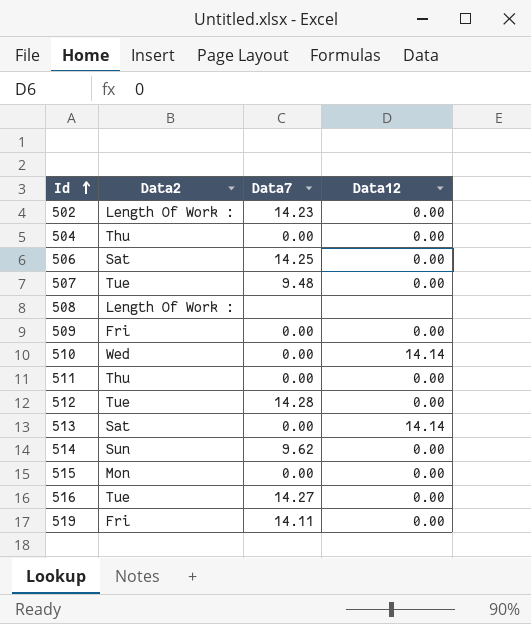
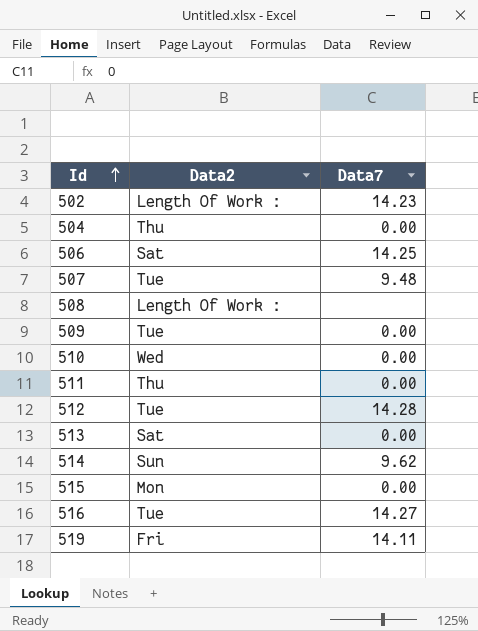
column Data12 | position: 4 -> none
509 | Data2: Fri -> Tue

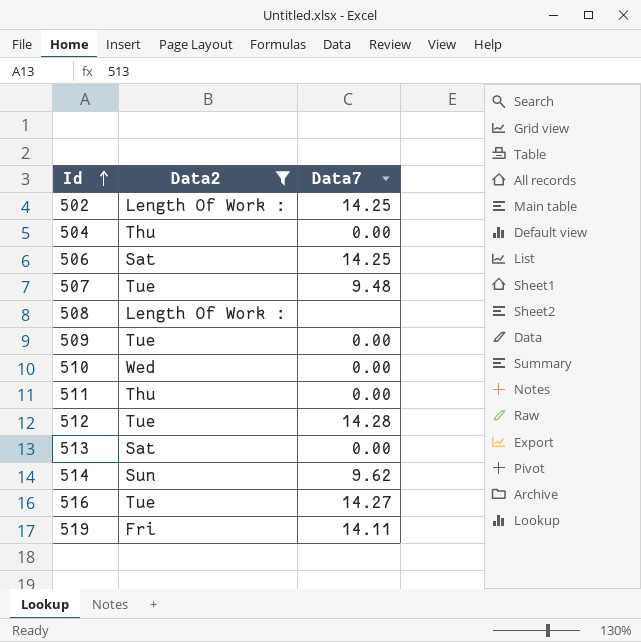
filter: none -> Data2 != Mon
502 | Data7: 14.23 -> 14.25

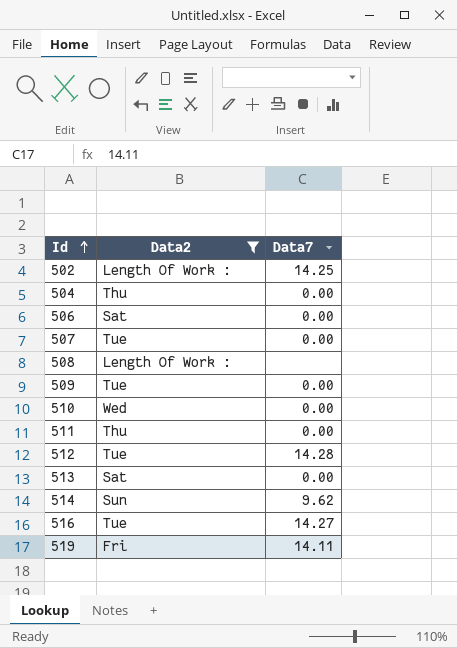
506 | Data7: 14.25 -> 0.00
507 | Data7: 9.48 -> 0.00

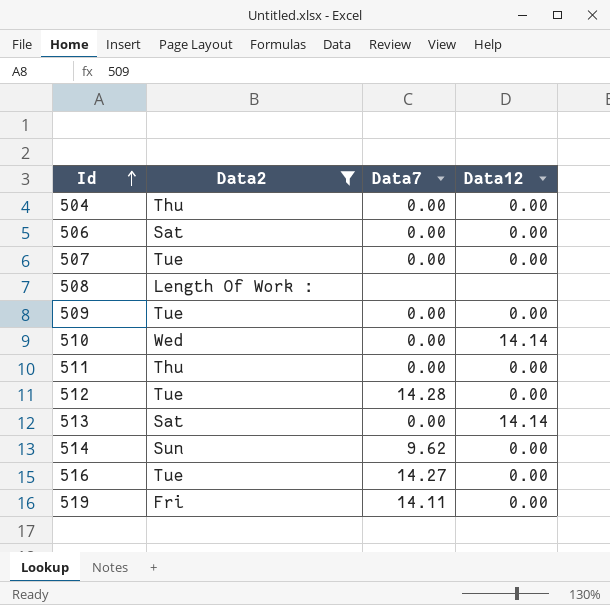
column Data12 | position: none -> 4
row 502: Length Of Work : | 14.25 -> none

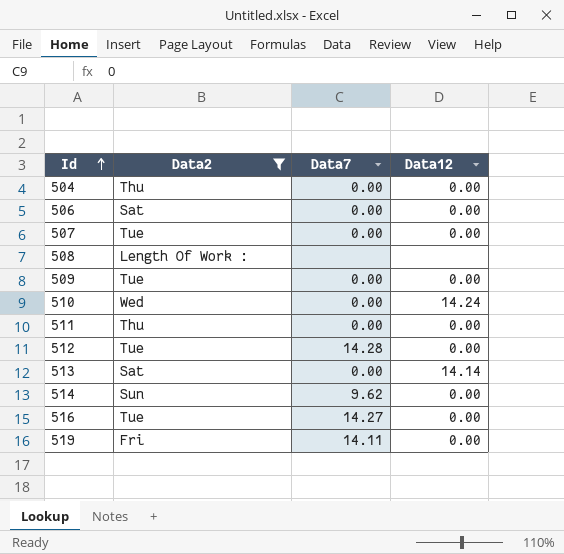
510 | Data12: 14.14 -> 14.24

